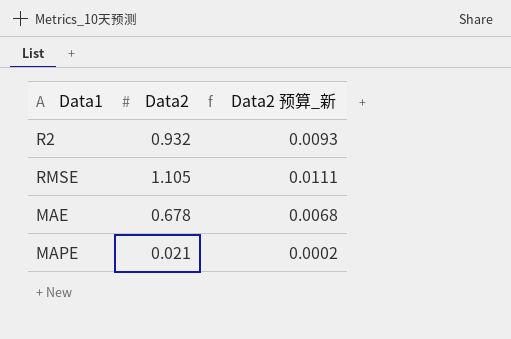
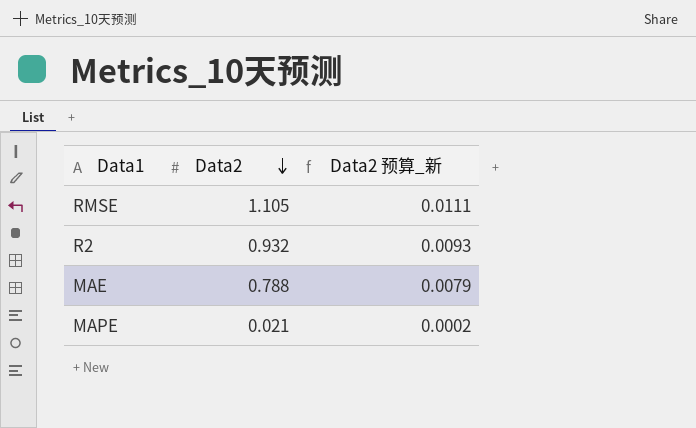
row order: none -> Data2 descending
MAE | Data2: 0.678 -> 0.788
MAE | Data2 预算_新: 0.0068 -> 0.0079

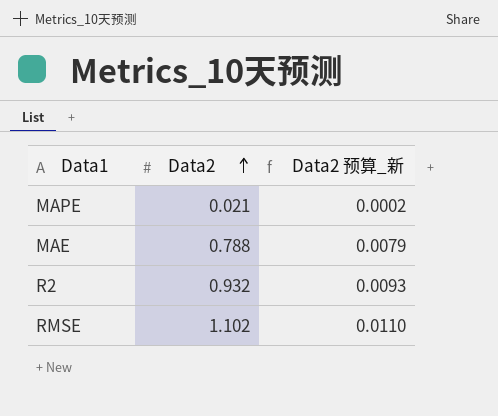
row order: Data2 descending -> Data2 ascending
RMSE | Data2: 1.105 -> 1.102
RMSE | Data2 预算_新: 0.0111 -> 0.0110

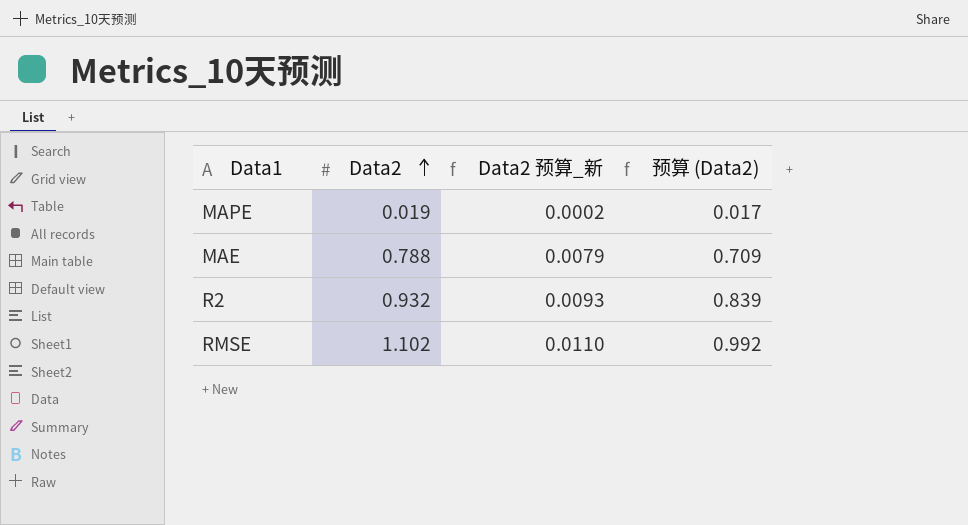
column 预算 (Data2) | formula: none -> [Data2] * 0.9
MAPE | Data2: 0.021 -> 0.019

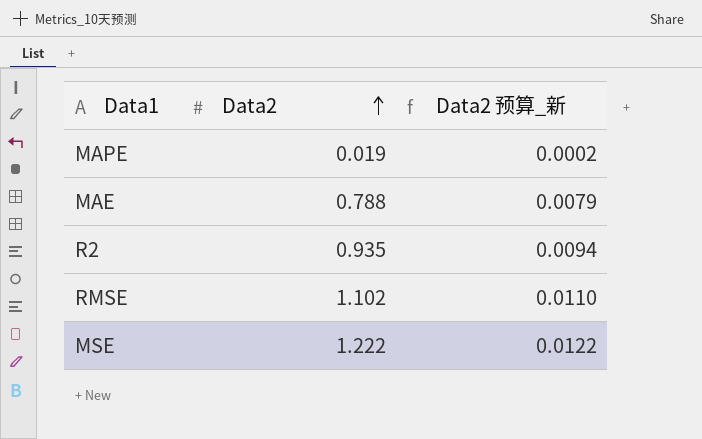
column 预算 (Data2) | formula: [Data2] * 0.9 -> none
R2 | Data2: 0.932 -> 0.935
R2 | Data2 预算_新: 0.0093 -> 0.0094
row MSE: none -> 1.222 | 0.0122

